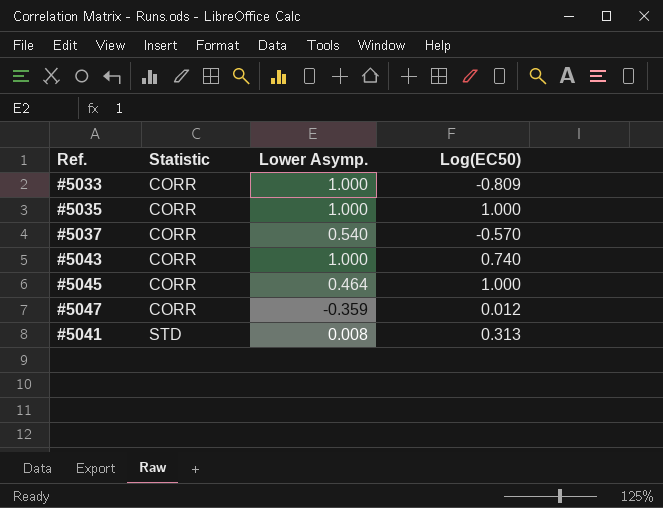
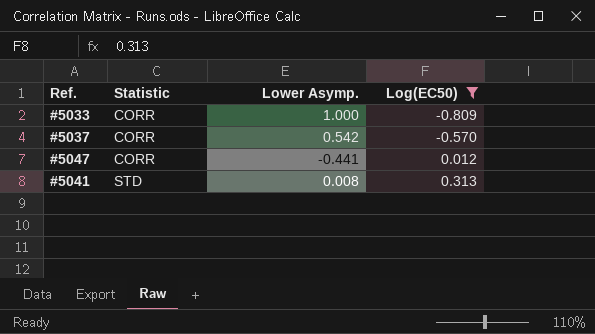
filter: none -> Log(EC50) <= 0.313
#5037 | Lower Asymp.: 0.540 -> 0.542
#5047 | Lower Asymp.: -0.359 -> -0.441

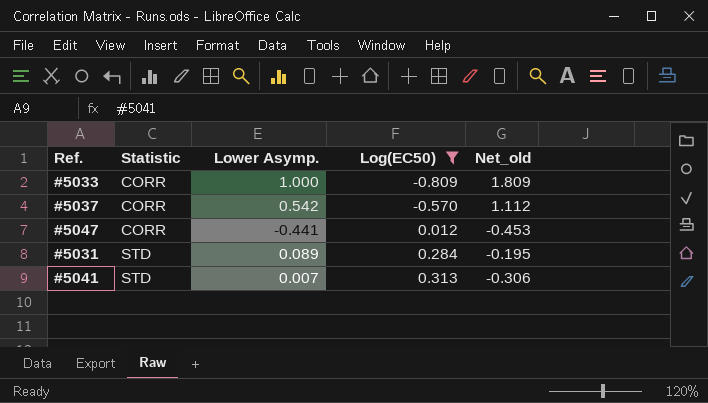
column Net_old | formula: none -> [Lower Asymp.] - [Log(EC50)]
row #5031: none -> STD | 0.089 | 0.284 | -0.195
#5041 | Lower Asymp.: 0.008 -> 0.007

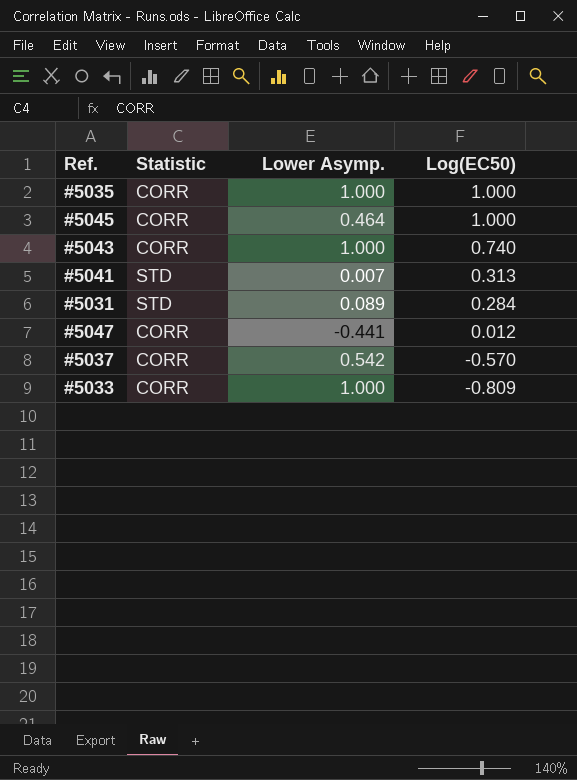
filter: Log(EC50) <= 0.313 -> none
row order: Statistic ascending -> Log(EC50) descending
column Net_old | formula: [Lower Asymp.] - [Log(EC50)] -> none

